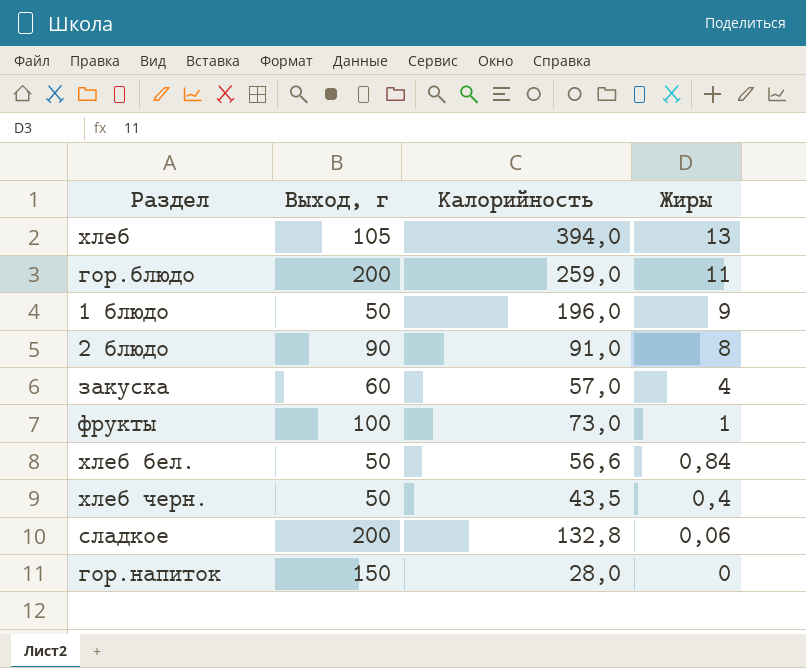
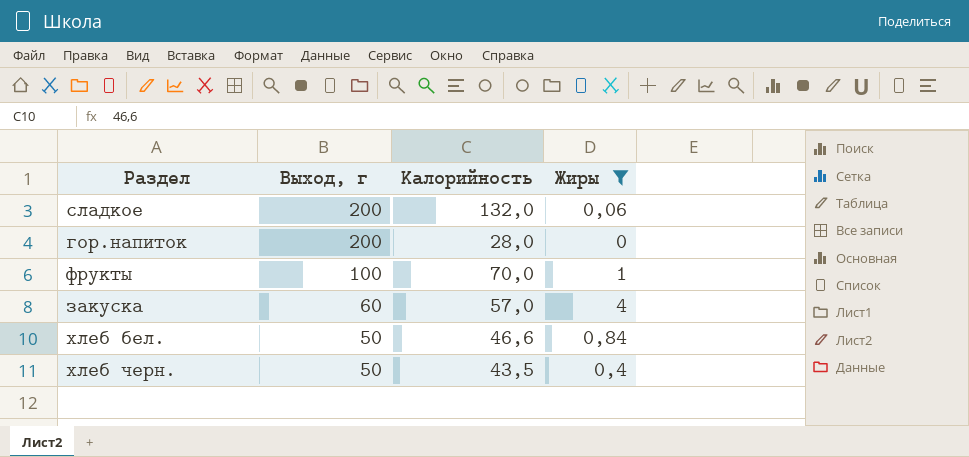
filter: none -> Жиры <= 4
row order: Жиры descending -> Выход, г descending
сладкое | Калорийность: 132,8 -> 132,0
гор.напиток | Выход, г: 150 -> 200
фрукты | Калорийность: 73,0 -> 70,0
хлеб бел. | Калорийность: 56,6 -> 46,6

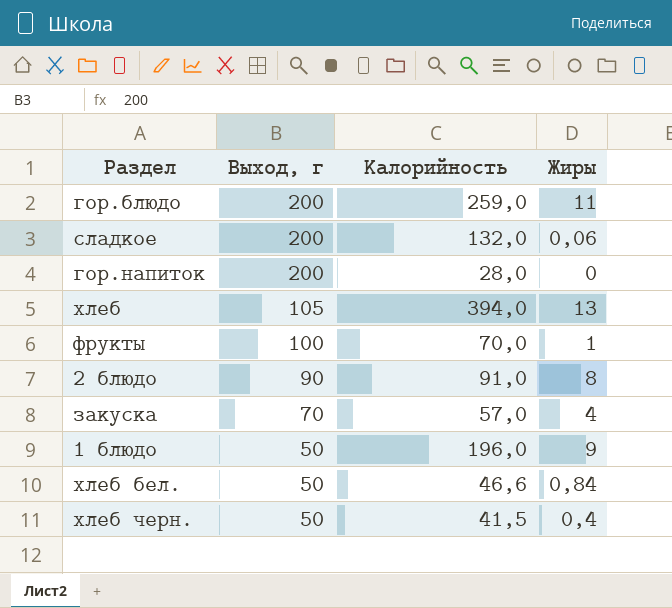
filter: Жиры <= 4 -> none
закуска | Выход, г: 60 -> 70
хлеб черн. | Калорийность: 43,5 -> 41,5

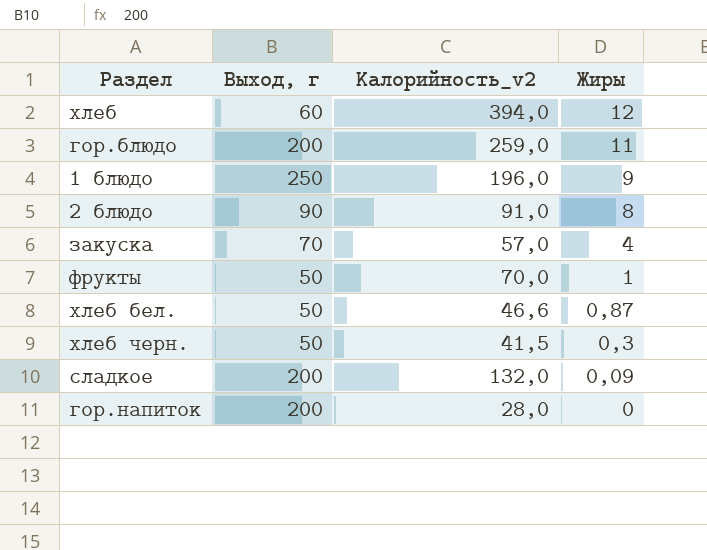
row order: Выход, г descending -> Жиры descending
column name: Калорийность -> Калорийность_v2
хлеб | Выход, г: 105 -> 60
хлеб | Жиры: 13 -> 12
1 блюдо | Выход, г: 50 -> 250
фрукты | Выход, г: 100 -> 50
хлеб бел. | Жиры: 0,84 -> 0,87
хлеб черн. | Жиры: 0,4 -> 0,3
сладкое | Жиры: 0,06 -> 0,09

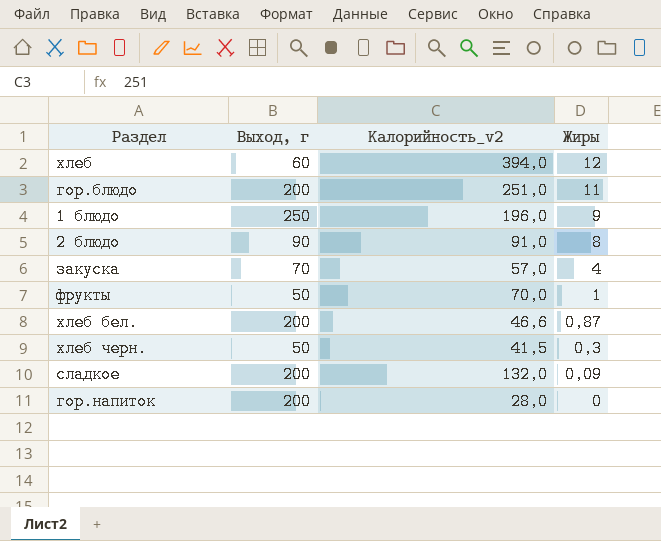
гор.блюдо | Калорийность_v2: 259,0 -> 251,0
хлеб бел. | Выход, г: 50 -> 200

